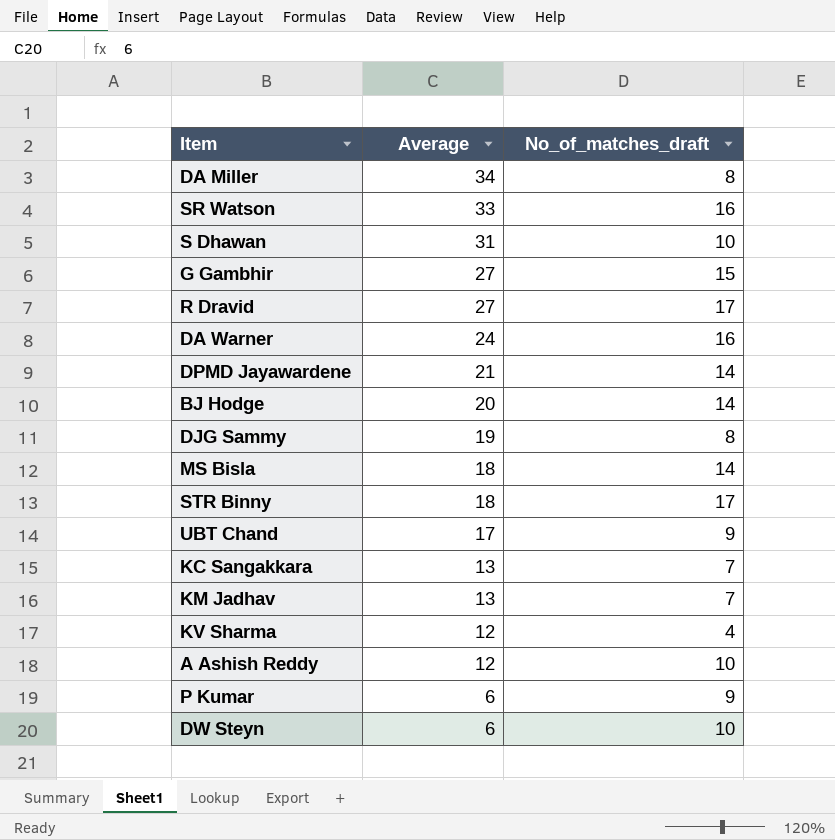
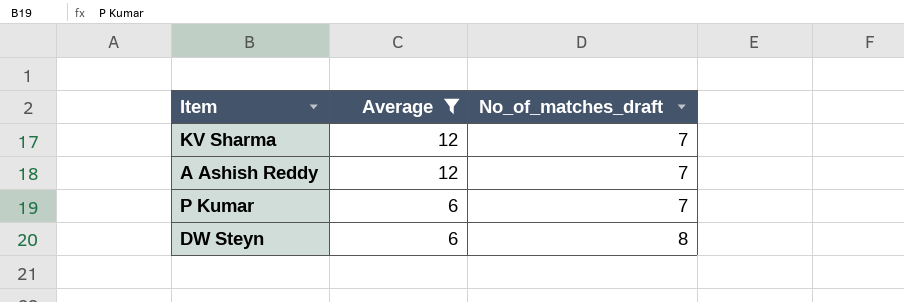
filter: none -> Average <= 12
KV Sharma | No_of_matches_draft: 4 -> 7
A Ashish Reddy | No_of_matches_draft: 10 -> 7
P Kumar | No_of_matches_draft: 9 -> 7
DW Steyn | No_of_matches_draft: 10 -> 8

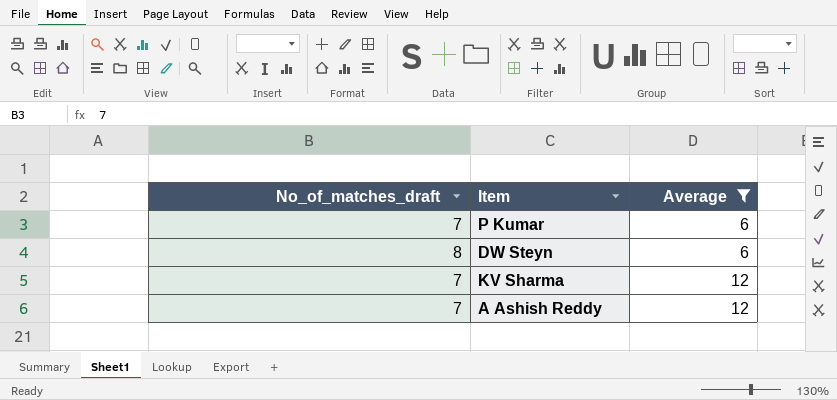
row order: Average descending -> Average ascending
column No_of_matches_draft | position: 3 -> 1

